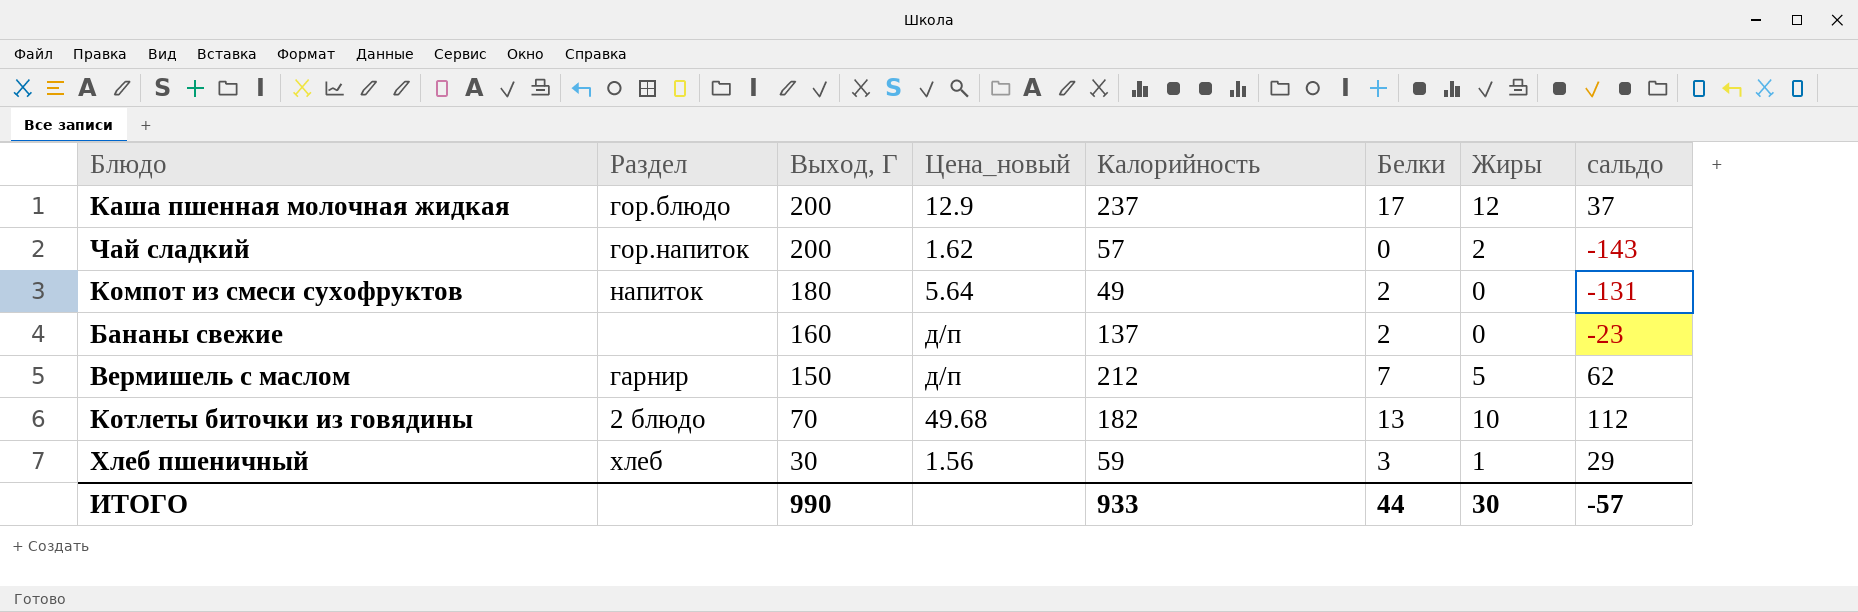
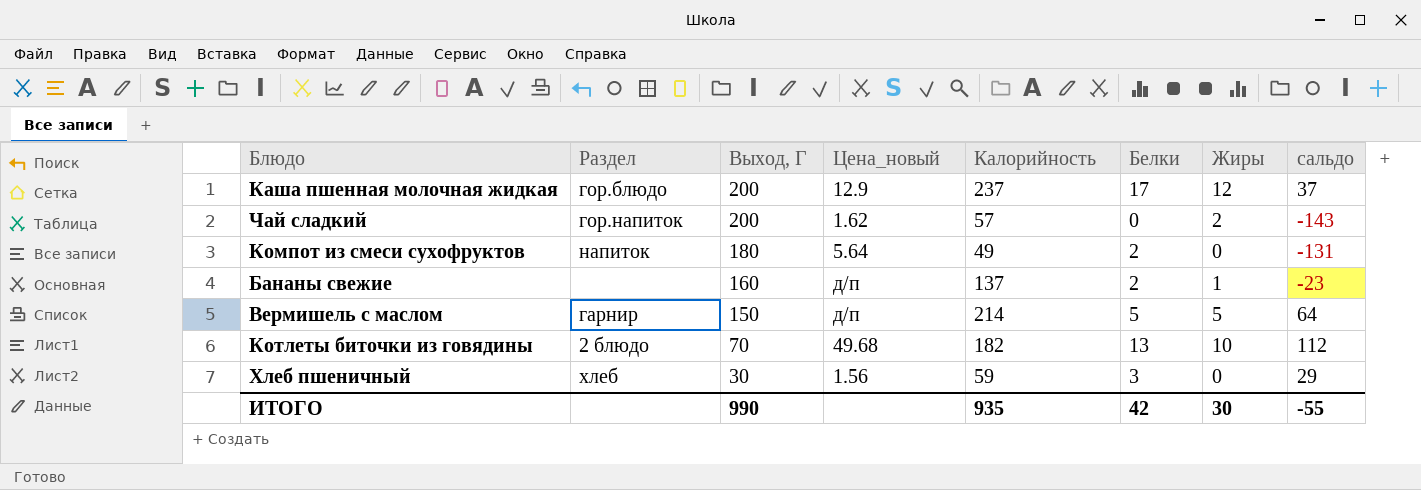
Бананы свежие | Жиры: 0 -> 1
Вермишель с маслом | Калорийность: 212 -> 214
Вермишель с маслом | Белки: 7 -> 5
Вермишель с маслом | сальдо: 62 -> 64
Хлеб пшеничный | Жиры: 1 -> 0
ИТОГО | Калорийность: 933 -> 935
ИТОГО | Белки: 44 -> 42
ИТОГО | сальдо: -57 -> -55

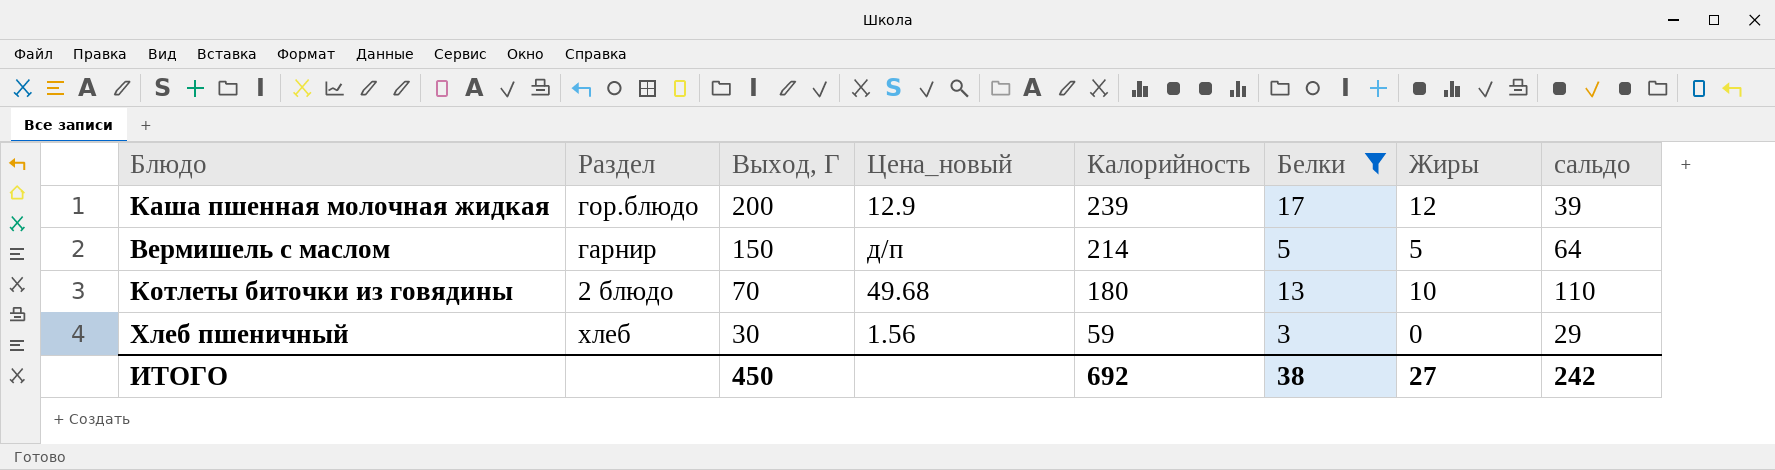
filter: none -> Белки >= 3
Каша пшенная молочная жидкая | Калорийность: 237 -> 239
Каша пшенная молочная жидкая | сальдо: 37 -> 39
Котлеты биточки из говядины | Калорийность: 182 -> 180
Котлеты биточки из говядины | сальдо: 112 -> 110
ИТОГО | Выход, Г: 990 -> 450
ИТОГО | Калорийность: 935 -> 692
ИТОГО | Белки: 42 -> 38
ИТОГО | Жиры: 30 -> 27
ИТОГО | сальдо: -55 -> 242

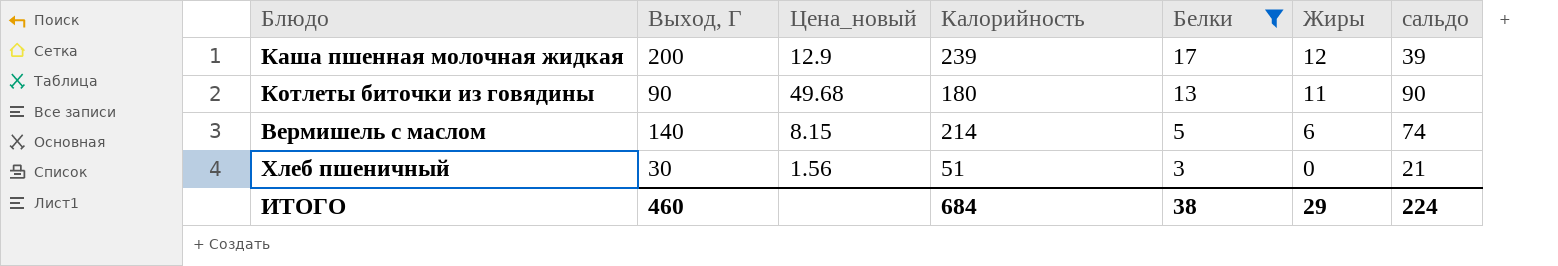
row order: Выход, Г descending -> Белки descending
column Раздел | position: 2 -> none
Котлеты биточки из говядины | Выход, Г: 70 -> 90
Котлеты биточки из говядины | Жиры: 10 -> 11
Котлеты биточки из говядины | сальдо: 110 -> 90
Вермишель с маслом | Выход, Г: 150 -> 140
Вермишель с маслом | Цена_новый: д/п -> 8.15
Вермишель с маслом | Жиры: 5 -> 6
Вермишель с маслом | сальдо: 64 -> 74
Хлеб пшеничный | Калорийность: 59 -> 51
Хлеб пшеничный | сальдо: 29 -> 21
ИТОГО | Выход, Г: 450 -> 460
ИТОГО | Калорийность: 692 -> 684
ИТОГО | Жиры: 27 -> 29
ИТОГО | сальдо: 242 -> 224

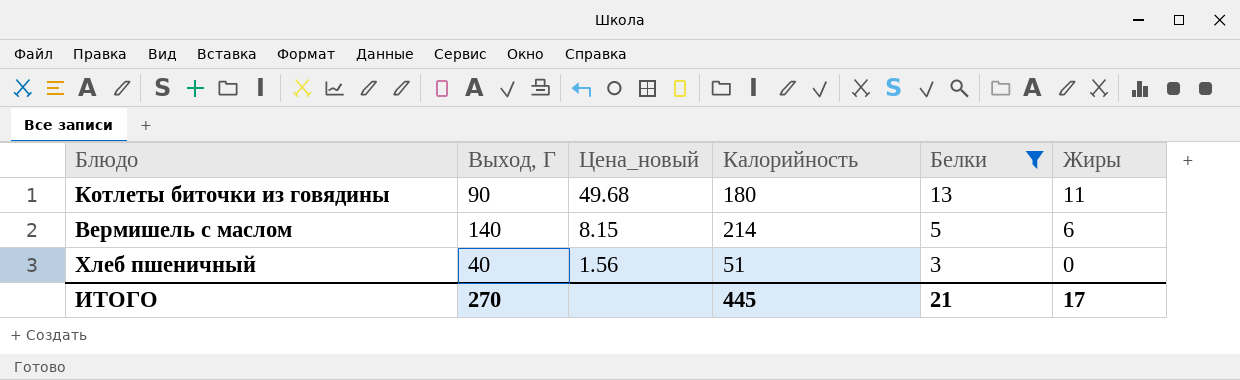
column сальдо | formula: [Калорийность] - [Выход, Г] -> none
row Каша пшенная молочная жидкая: 200 | 12.9 | 239 | 17 | 12 | 39 -> none
Хлеб пшеничный | Выход, Г: 30 -> 40
ИТОГО | Выход, Г: 460 -> 270
ИТОГО | Калорийность: 684 -> 445
ИТОГО | Белки: 38 -> 21
ИТОГО | Жиры: 29 -> 17

